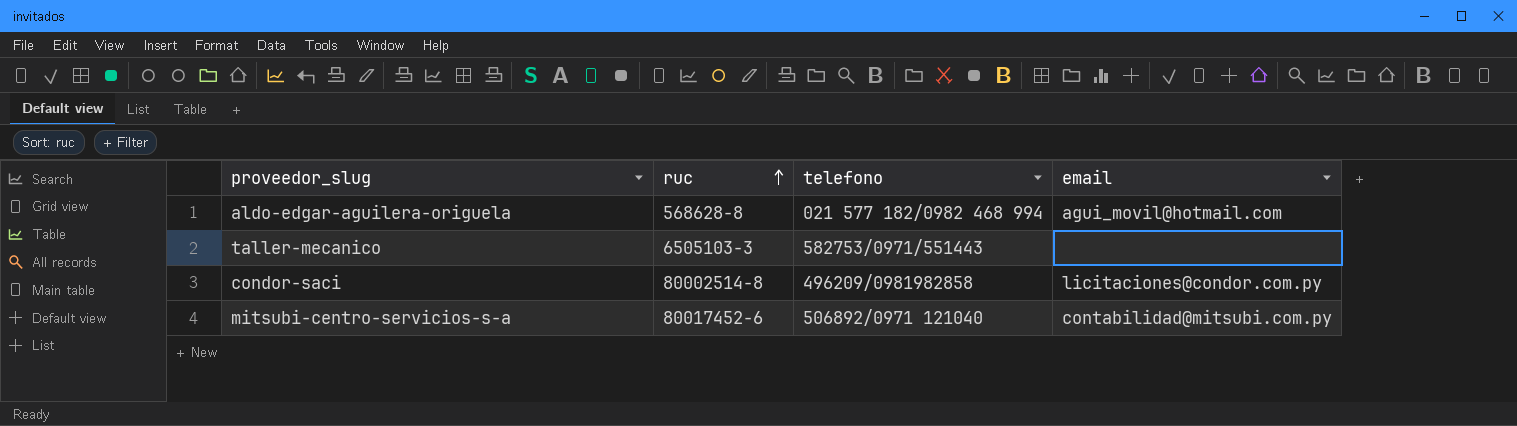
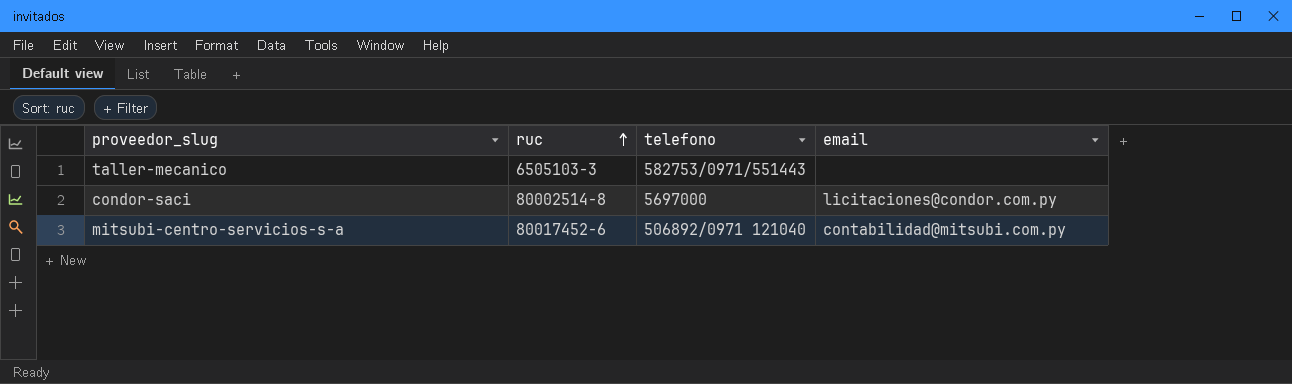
row aldo-edgar-aguilera-origuela: 568628-8 | 021 577 182/0982 468 994 | agui_movil@hotmail.com -> none
condor-saci | telefono: 496209/0981982858 -> 5697000

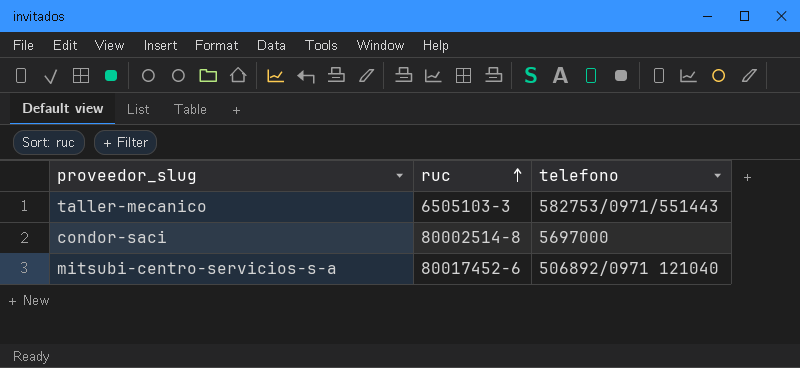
column email | position: 4 -> none

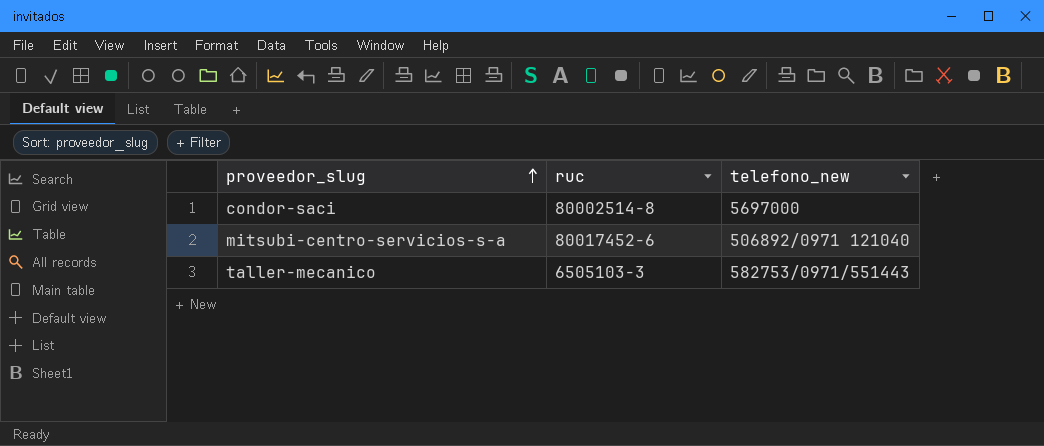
row order: ruc ascending -> proveedor_slug ascending
column name: telefono -> telefono_new

